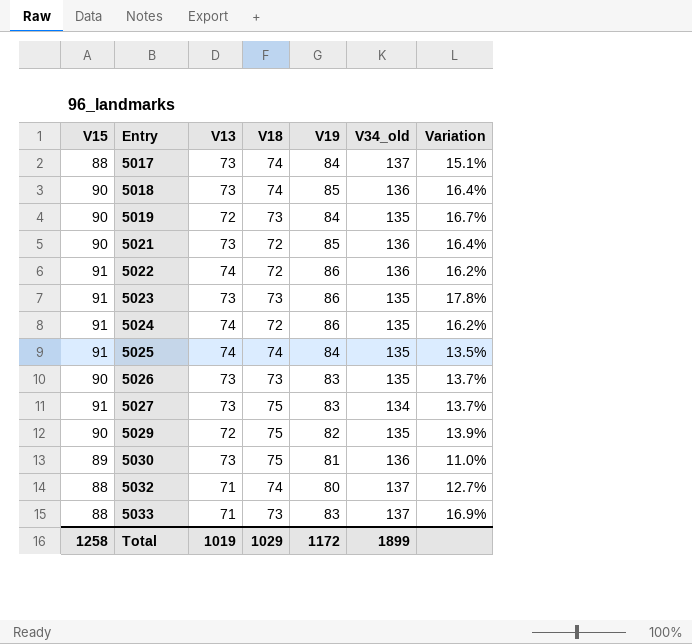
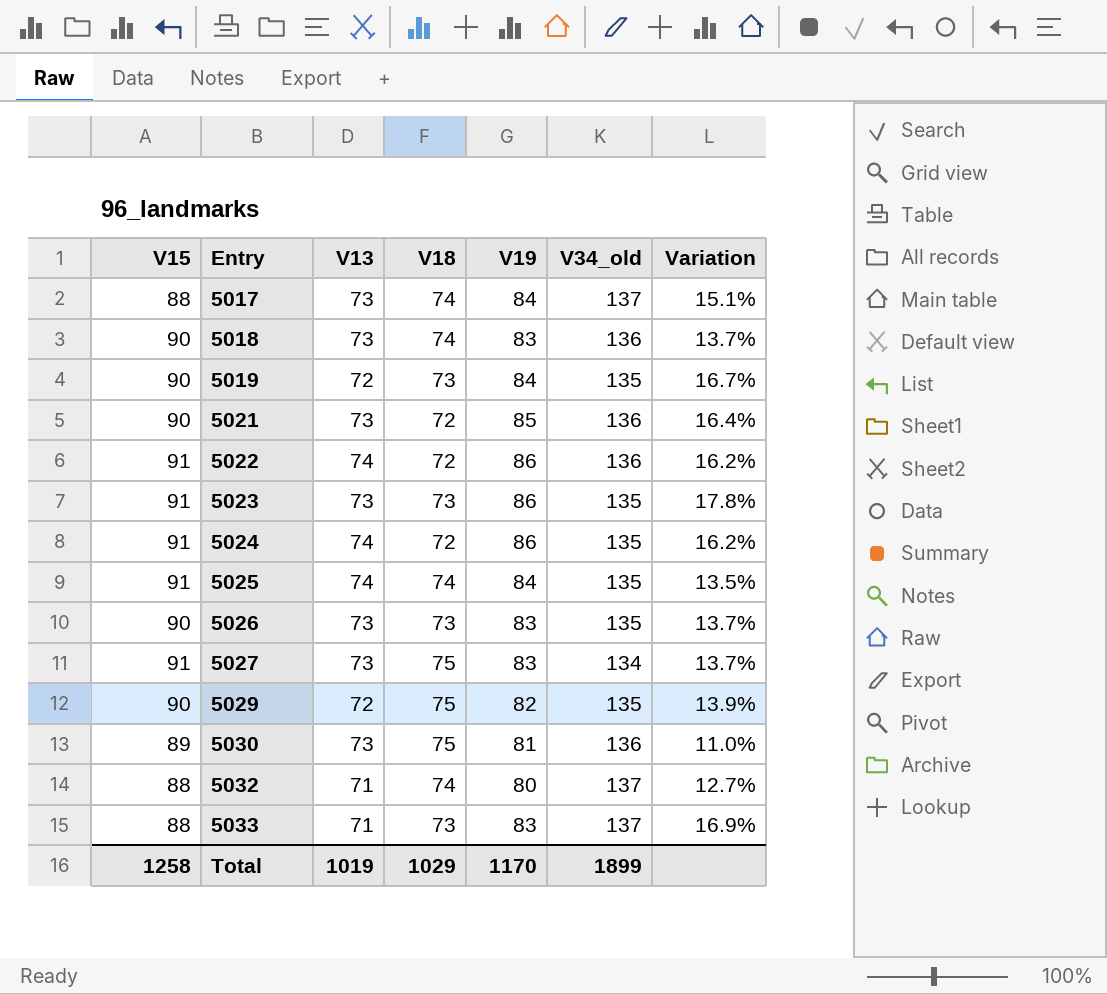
5018 | V19: 85 -> 83
5018 | Variation: 16.4% -> 13.7%
Total | V19: 1172 -> 1170

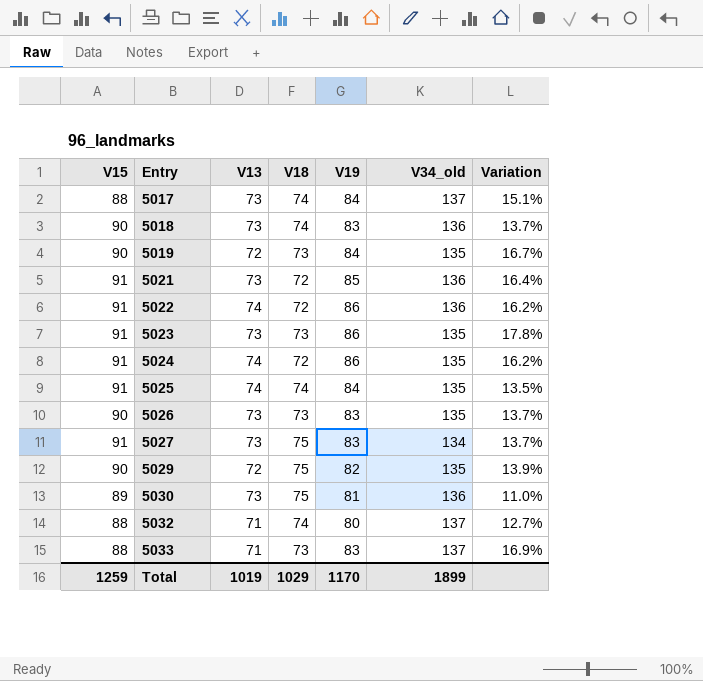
5021 | V15: 90 -> 91
Total | V15: 1258 -> 1259

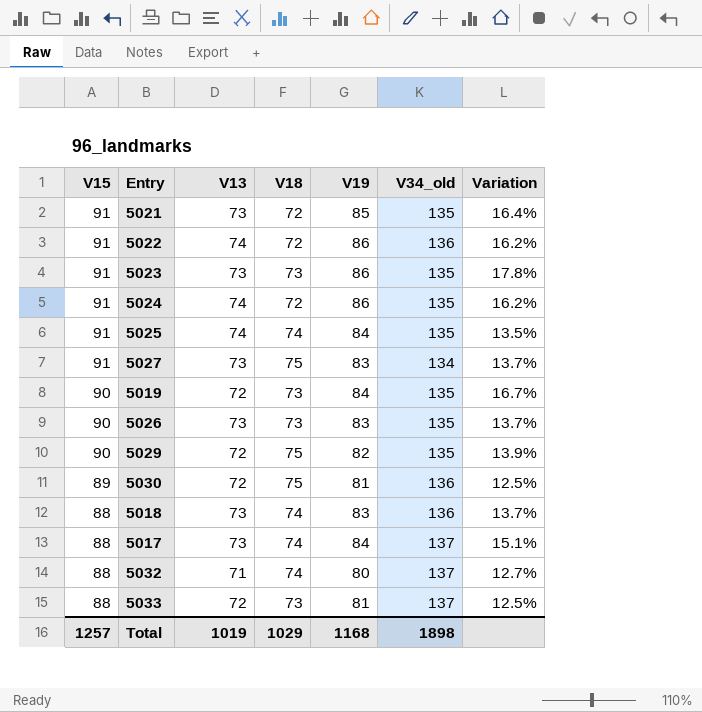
row order: Entry ascending -> V15 descending
5021 | V34_old: 136 -> 135
5030 | V13: 73 -> 72
5030 | Variation: 11.0% -> 12.5%
5018 | V15: 90 -> 88
5033 | V13: 71 -> 72
5033 | V19: 83 -> 81
5033 | Variation: 16.9% -> 12.5%
Total | V15: 1259 -> 1257
Total | V19: 1170 -> 1168
Total | V34_old: 1899 -> 1898

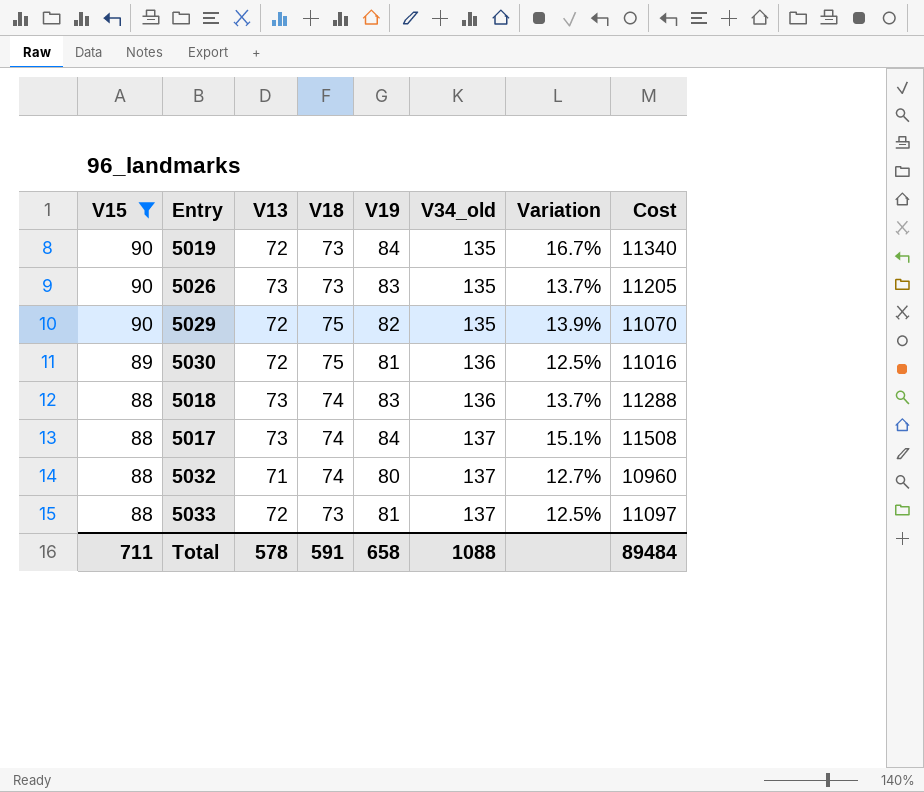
filter: none -> V15 != 91
column Cost | formula: none -> [V19] * [V34_old]
Total | V15: 1257 -> 711
Total | V13: 1019 -> 578
Total | V18: 1029 -> 591
Total | V19: 1168 -> 658
Total | V34_old: 1898 -> 1088

